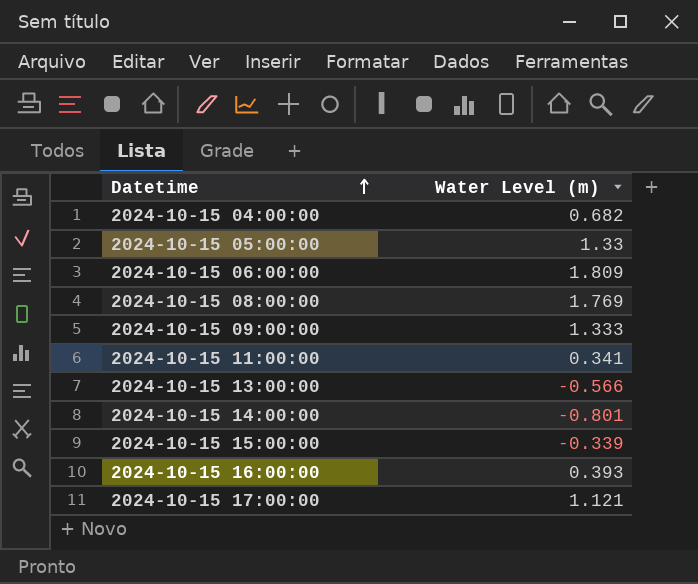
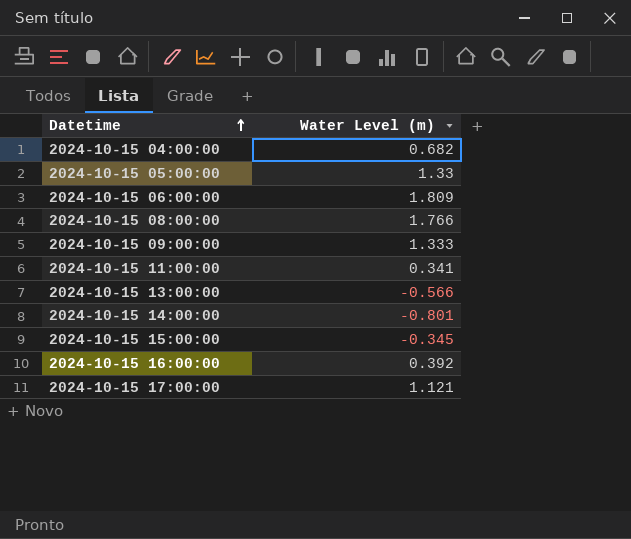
2024-10-15 08:00:00 | Water Level (m): 1.769 -> 1.766
2024-10-15 15:00:00 | Water Level (m): -0.339 -> -0.345
2024-10-15 16:00:00 | Water Level (m): 0.393 -> 0.392

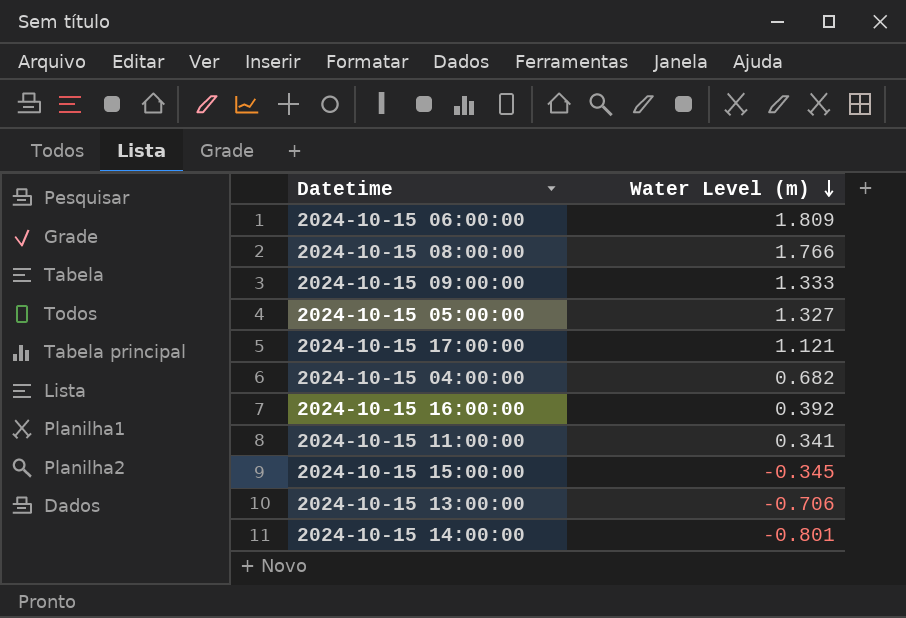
row order: Datetime ascending -> Water Level (m) descending
2024-10-15 05:00:00 | Water Level (m): 1.33 -> 1.327
2024-10-15 13:00:00 | Water Level (m): -0.566 -> -0.706

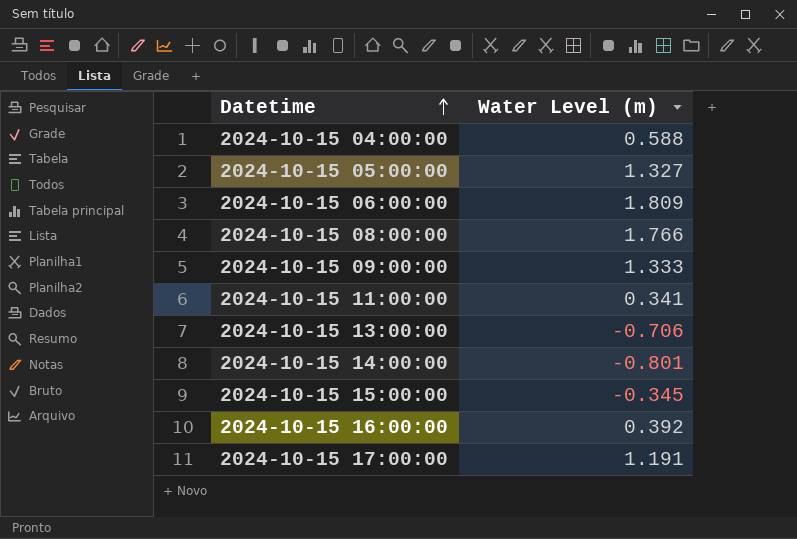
row order: Water Level (m) descending -> Datetime ascending
2024-10-15 04:00:00 | Water Level (m): 0.682 -> 0.588
2024-10-15 17:00:00 | Water Level (m): 1.121 -> 1.191

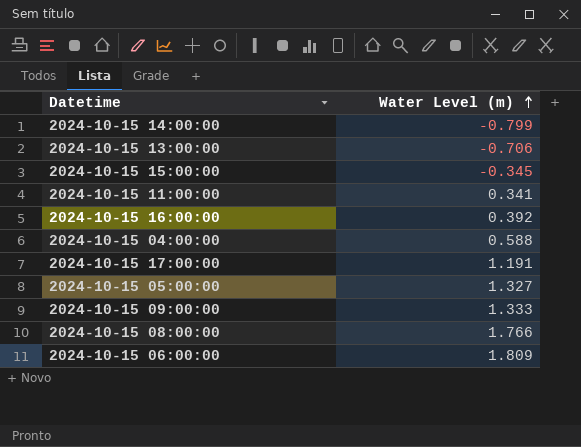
row order: Datetime ascending -> Water Level (m) ascending
2024-10-15 14:00:00 | Water Level (m): -0.801 -> -0.799

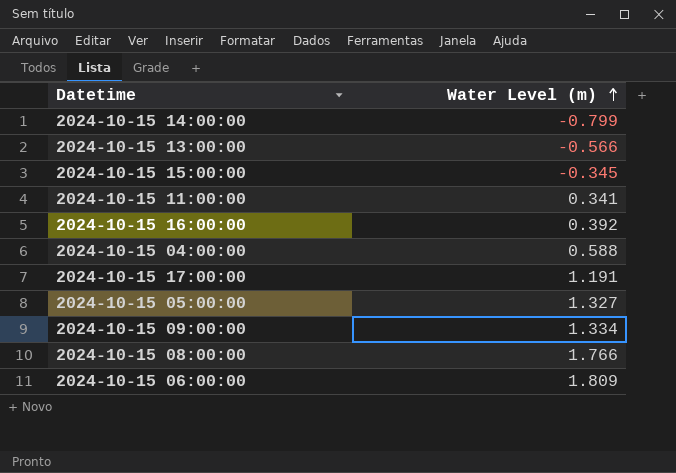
2024-10-15 13:00:00 | Water Level (m): -0.706 -> -0.566
2024-10-15 09:00:00 | Water Level (m): 1.333 -> 1.334

